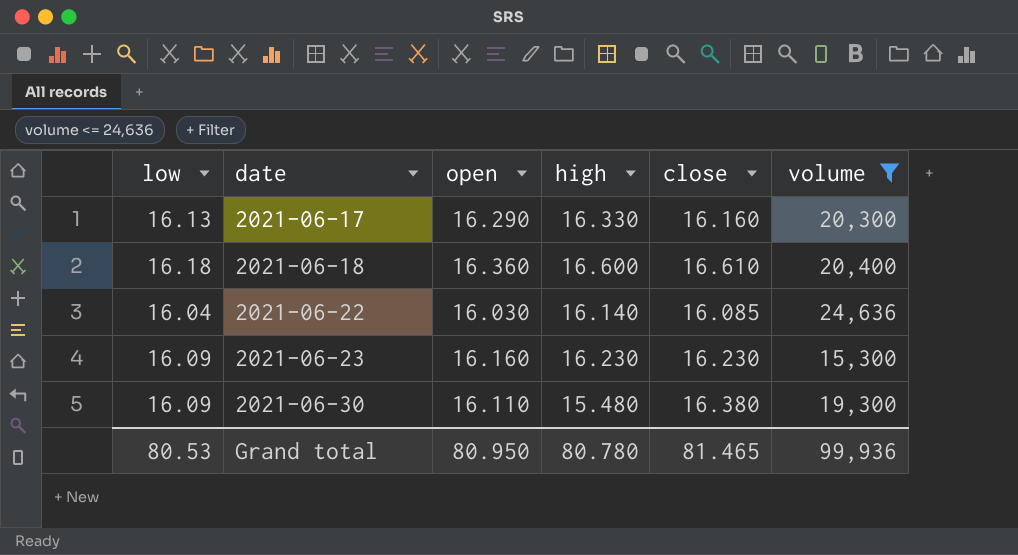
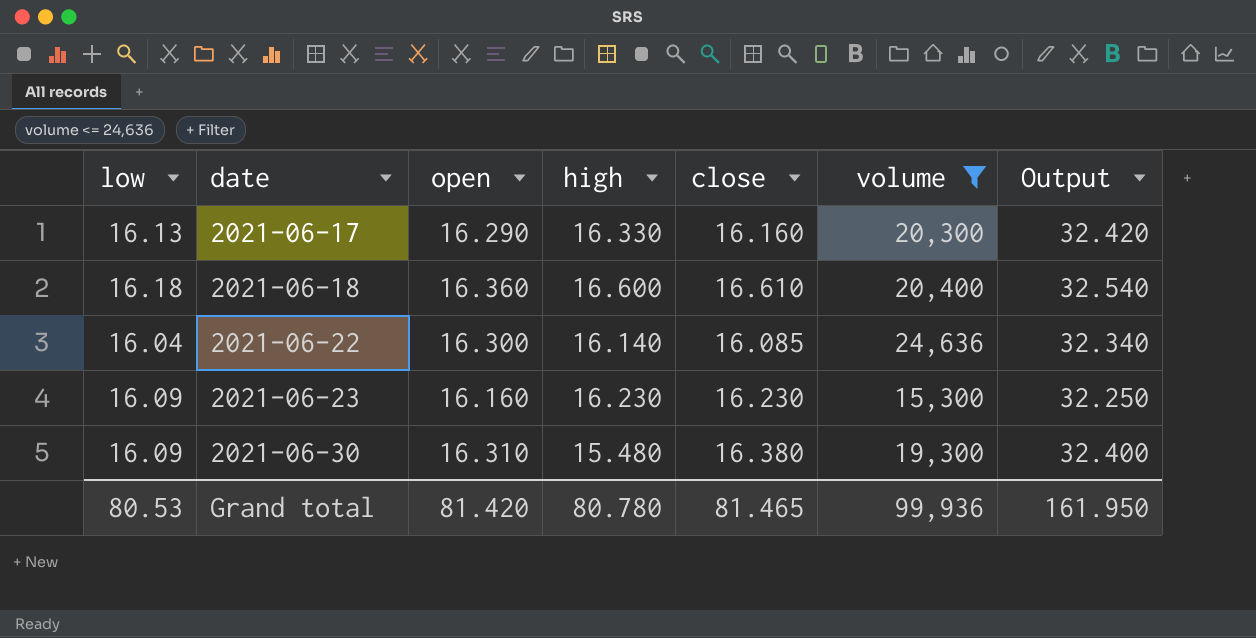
column Output | formula: none -> [low] + [open]
2021-06-22 | open: 16.030 -> 16.300
2021-06-30 | open: 16.110 -> 16.310
Grand total | open: 80.950 -> 81.420

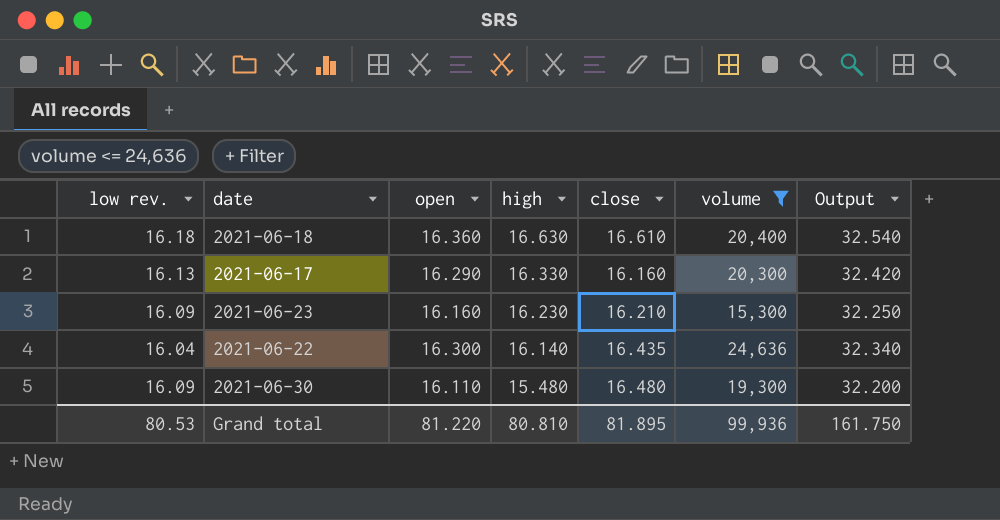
row order: date ascending -> high descending
column name: low -> low rev.
2021-06-18 | high: 16.600 -> 16.630
2021-06-23 | close: 16.230 -> 16.210
2021-06-22 | close: 16.085 -> 16.435
2021-06-30 | open: 16.310 -> 16.110
2021-06-30 | close: 16.380 -> 16.480
2021-06-30 | Output: 32.400 -> 32.200
Grand total | open: 81.420 -> 81.220
Grand total | high: 80.780 -> 80.810
Grand total | close: 81.465 -> 81.895
Grand total | Output: 161.950 -> 161.750

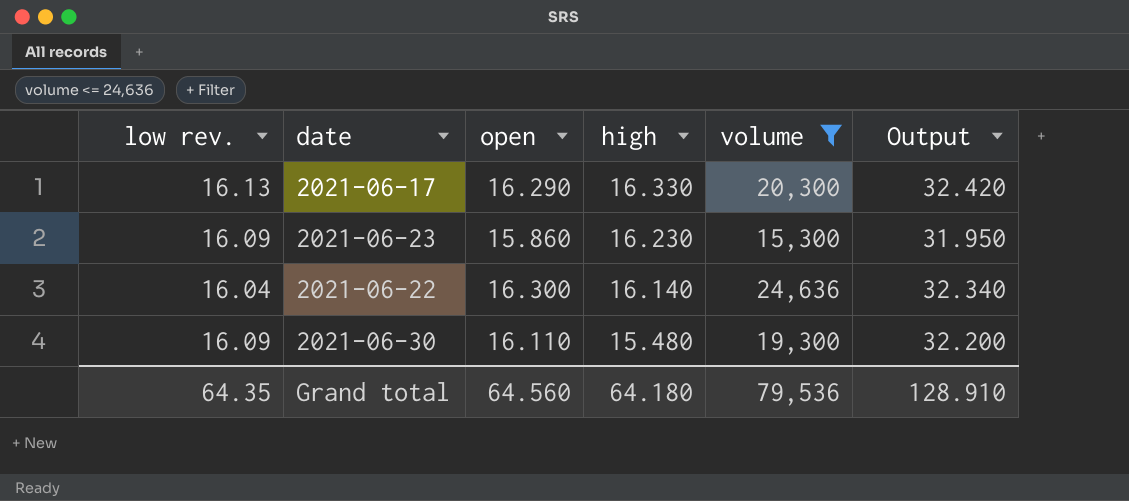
column close | position: 5 -> none
row 2021-06-18: 16.18 | 16.360 | 16.630 | 16.610 | 20,400 | 32.540 -> none
2021-06-23 | open: 16.160 -> 15.860
2021-06-23 | Output: 32.250 -> 31.950
Grand total | low rev.: 80.53 -> 64.35
Grand total | open: 81.220 -> 64.560
Grand total | high: 80.810 -> 64.180
Grand total | volume: 99,936 -> 79,536
Grand total | Output: 161.750 -> 128.910

